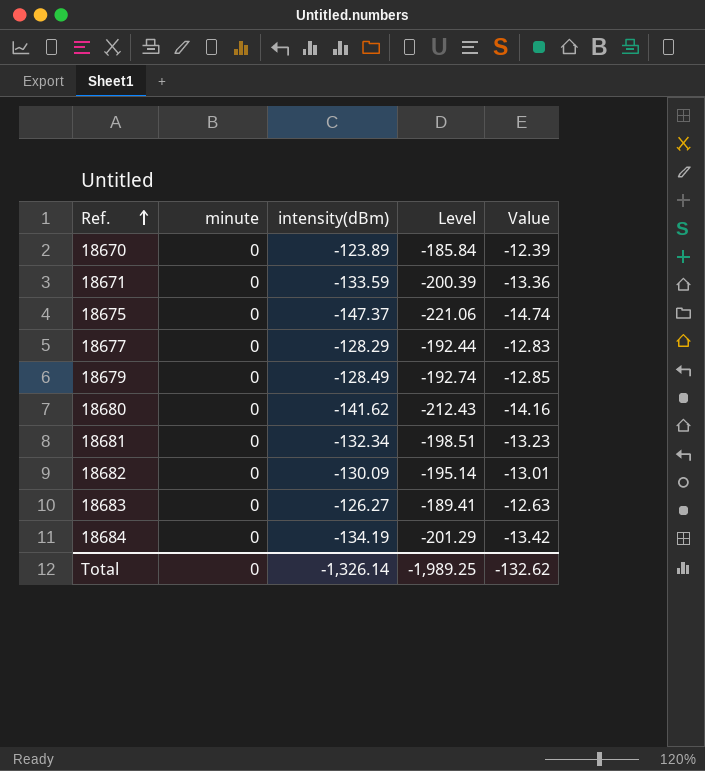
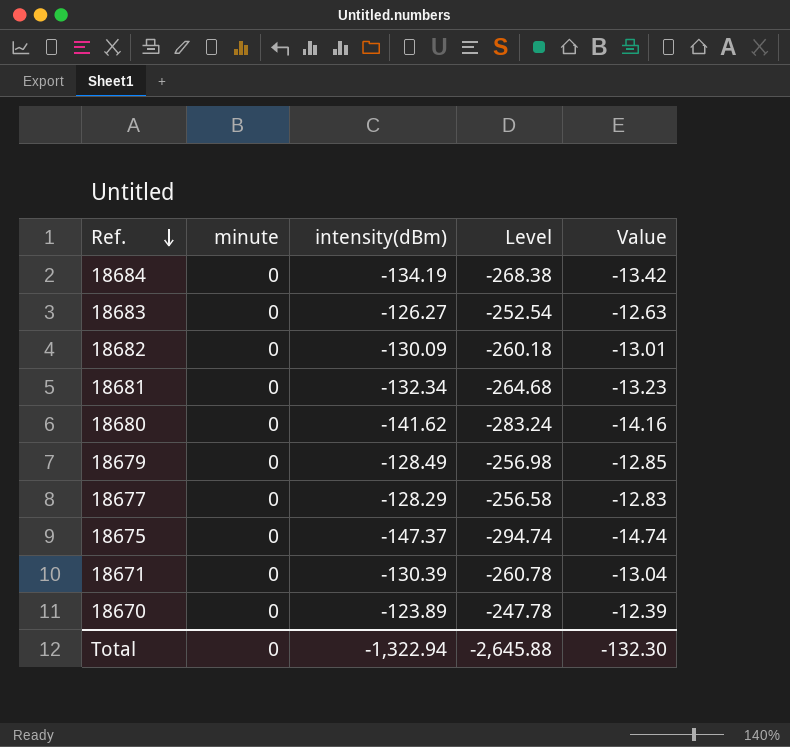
row order: Ref. ascending -> Ref. descending
column Level | formula: [intensity(dBm)] * 1.5 -> [intensity(dBm)] * 2
18671 | intensity(dBm): -133.59 -> -130.39
18671 | Value: -13.36 -> -13.04
Total | intensity(dBm): -1,326.14 -> -1,322.94
Total | Level: -1,989.25 -> -2,645.88
Total | Value: -132.62 -> -132.30

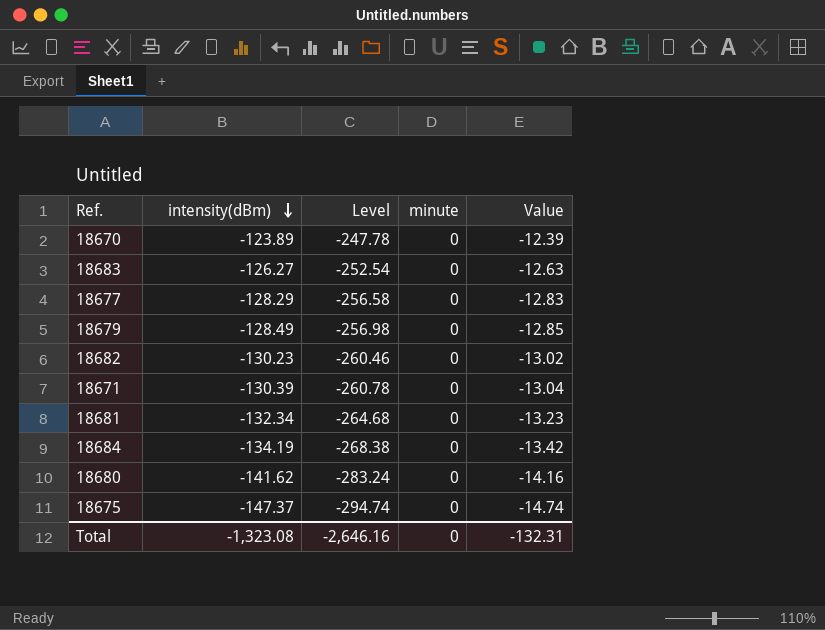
row order: Ref. descending -> intensity(dBm) descending
column minute | position: 2 -> 4
18682 | intensity(dBm): -130.09 -> -130.23
18682 | Level: -260.18 -> -260.46
18682 | Value: -13.01 -> -13.02
Total | intensity(dBm): -1,322.94 -> -1,323.08
Total | Level: -2,645.88 -> -2,646.16
Total | Value: -132.30 -> -132.31

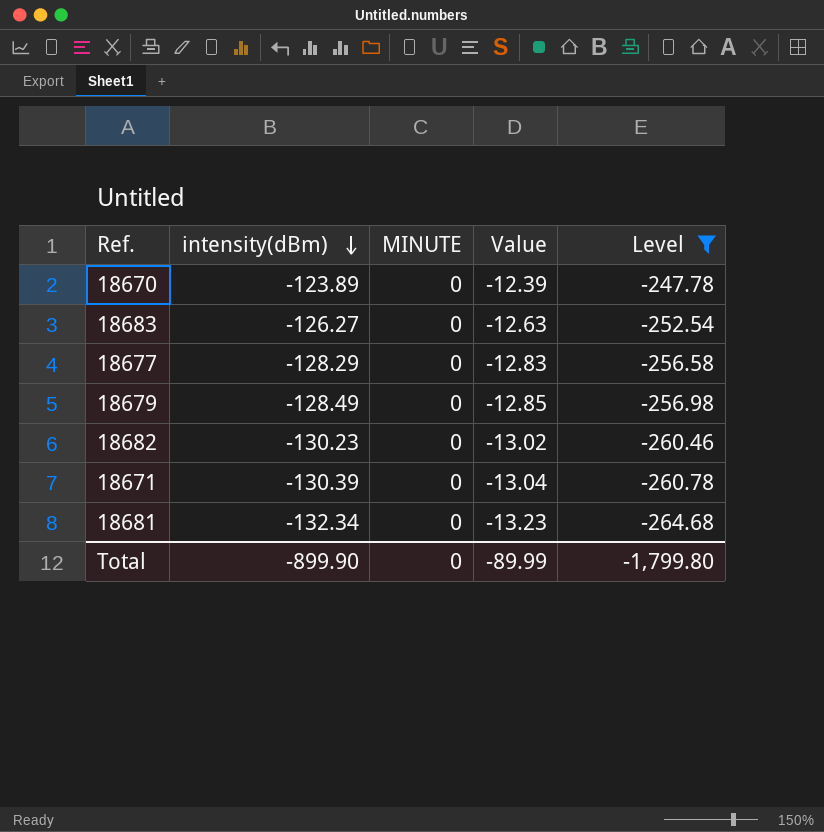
filter: none -> Level >= -264.68
column name: minute -> MINUTE
column Level | position: 3 -> 5
Total | intensity(dBm): -1,323.08 -> -899.90
Total | Value: -132.31 -> -89.99
Total | Level: -2,646.16 -> -1,799.80

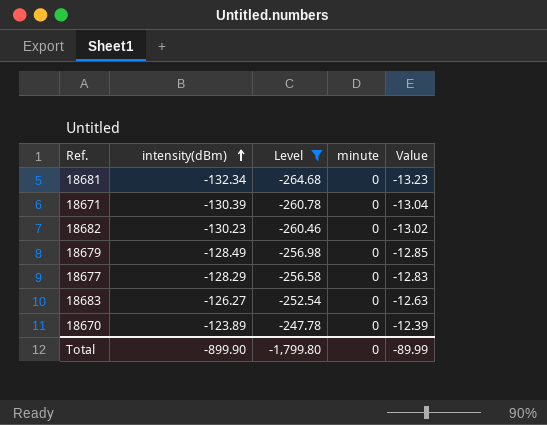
row order: intensity(dBm) descending -> intensity(dBm) ascending
column Level | position: 5 -> 3
column name: MINUTE -> minute

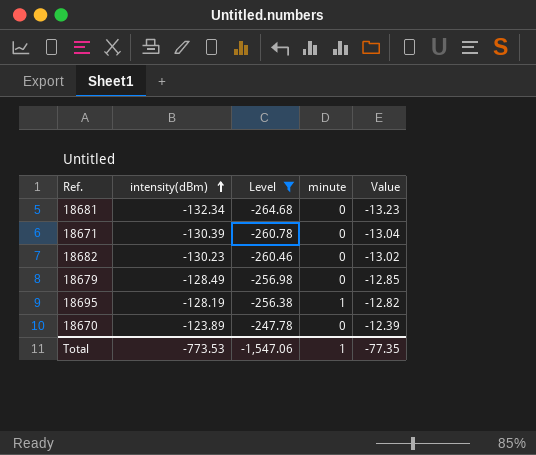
row 18677: -128.29 | -256.58 | 0 | -12.83 -> none
row 18683: -126.27 | -252.54 | 0 | -12.63 -> none
row 18695: none -> -128.19 | -256.38 | 1 | -12.82
Total | intensity(dBm): -899.90 -> -773.53
Total | Level: -1,799.80 -> -1,547.06
Total | minute: 0 -> 1
Total | Value: -89.99 -> -77.35

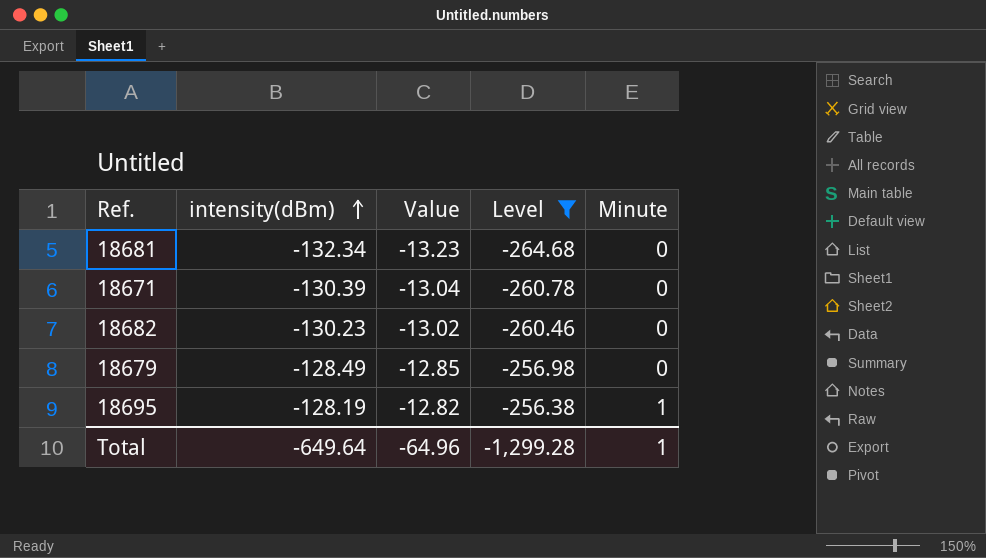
column Value | position: 5 -> 3
column name: minute -> Minute
row 18670: -123.89 | -247.78 | 0 | -12.39 -> none
Total | intensity(dBm): -773.53 -> -649.64
Total | Value: -77.35 -> -64.96
Total | Level: -1,547.06 -> -1,299.28

